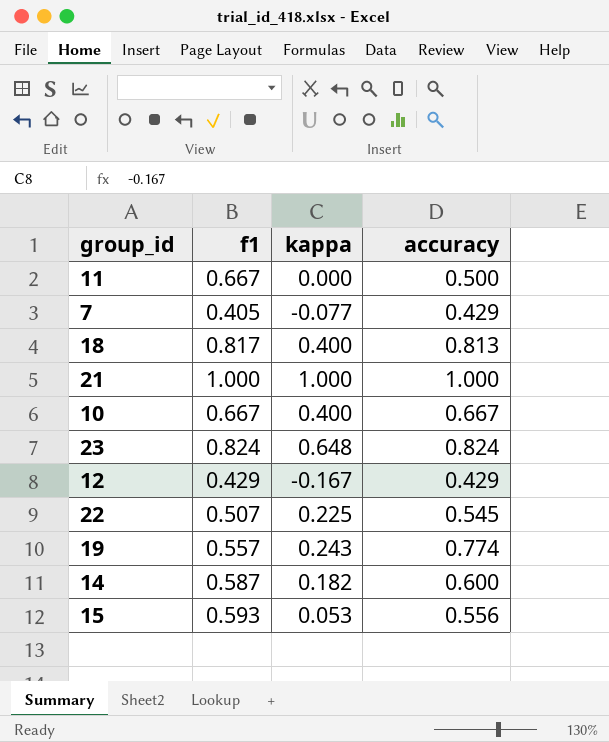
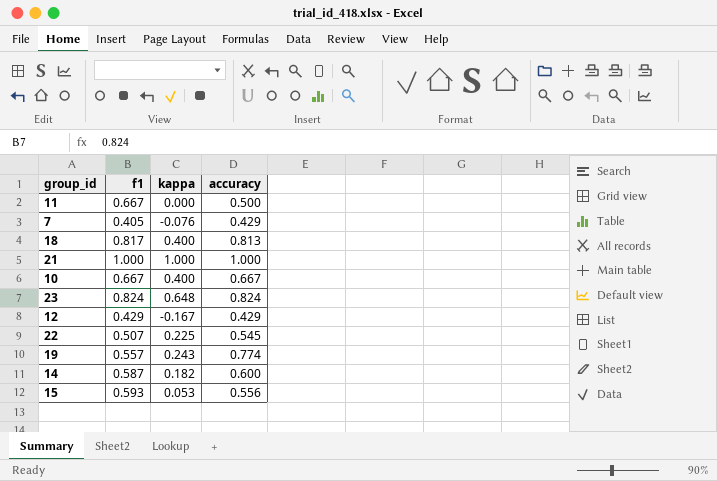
7 | kappa: -0.077 -> -0.076

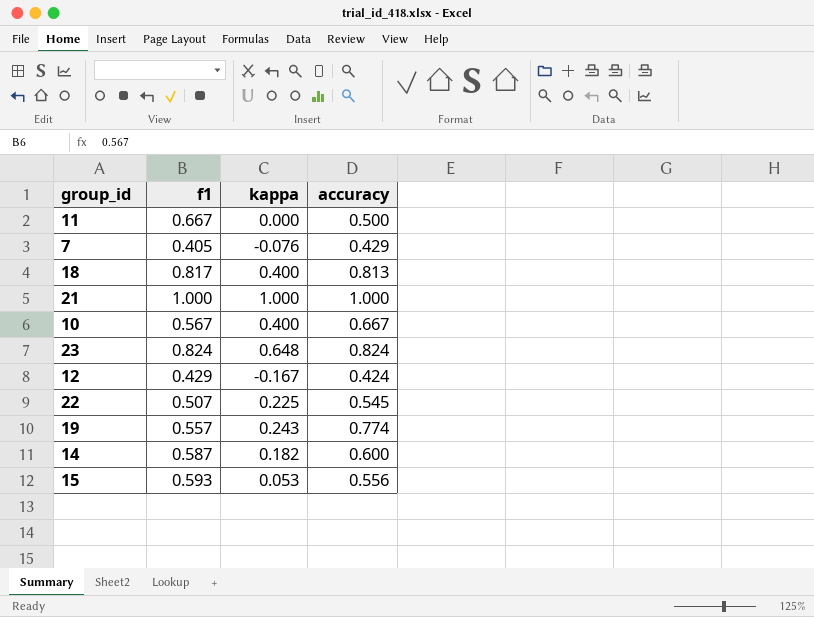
10 | f1: 0.667 -> 0.567
12 | accuracy: 0.429 -> 0.424

